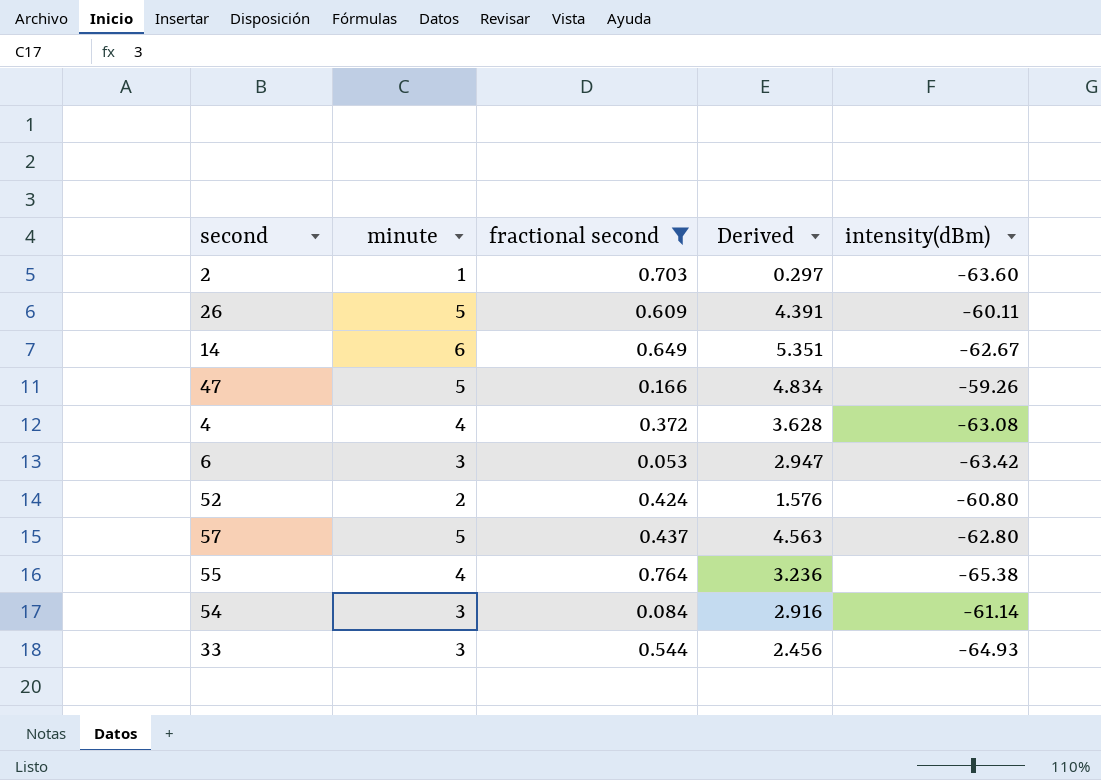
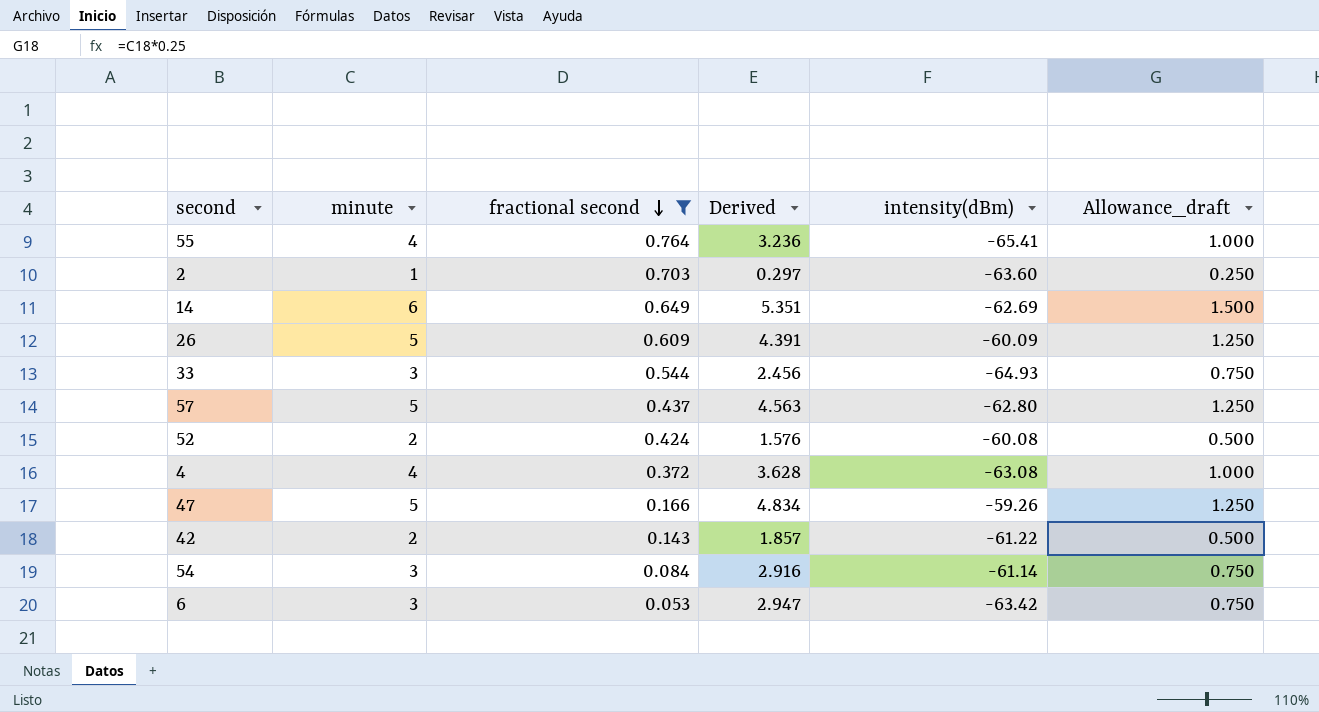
row order: none -> fractional second descending
column Allowance_draft | formula: none -> [minute] * 0.25
55 | intensity(dBm): -65.38 -> -65.41
14 | intensity(dBm): -62.67 -> -62.69
26 | intensity(dBm): -60.11 -> -60.09
52 | intensity(dBm): -60.80 -> -60.08
row 42: none -> 2 | 0.143 | 1.857 | -61.22 | 0.500

